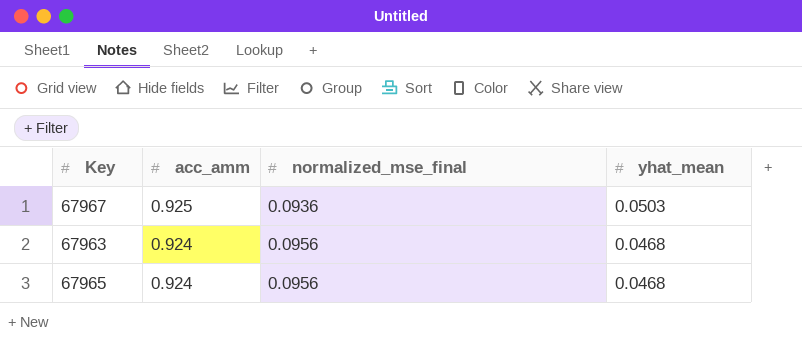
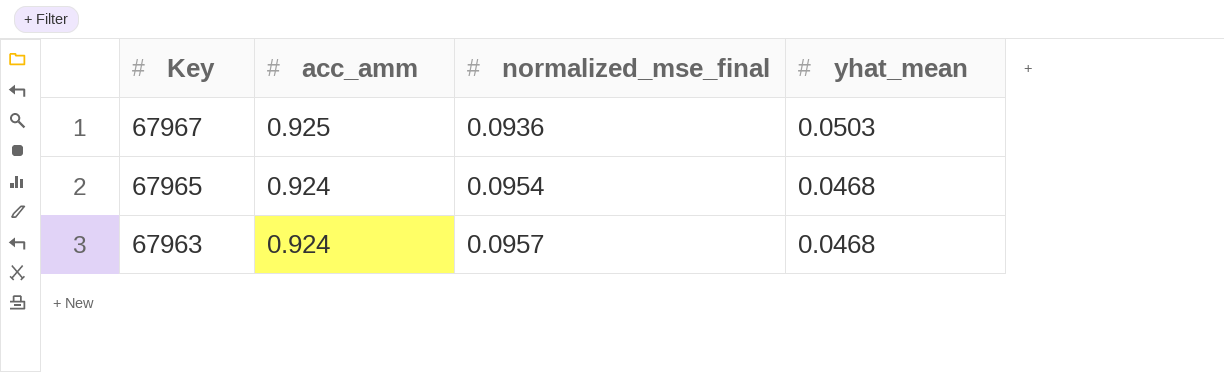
row order: acc_amm descending -> Key descending
67965 | normalized_mse_final: 0.0956 -> 0.0954
67963 | normalized_mse_final: 0.0956 -> 0.0957

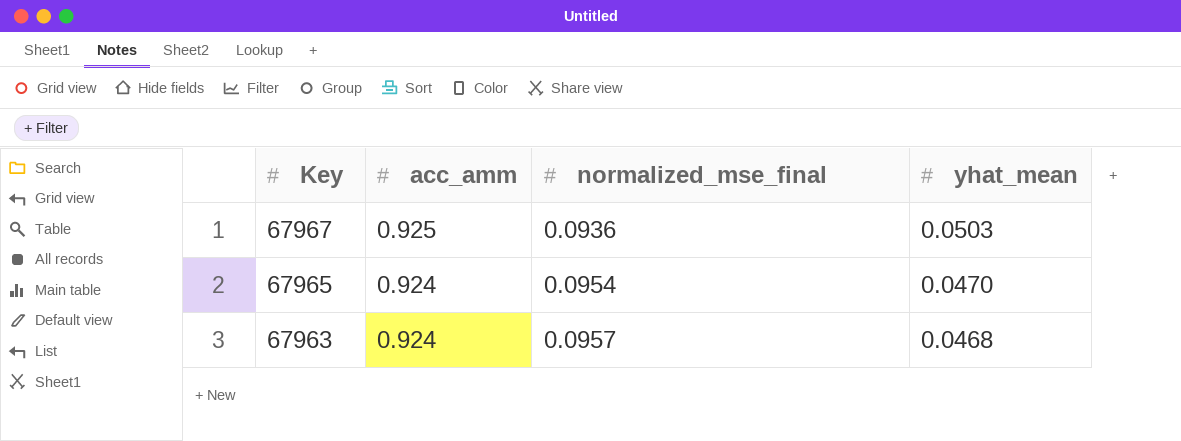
67965 | yhat_mean: 0.0468 -> 0.0470

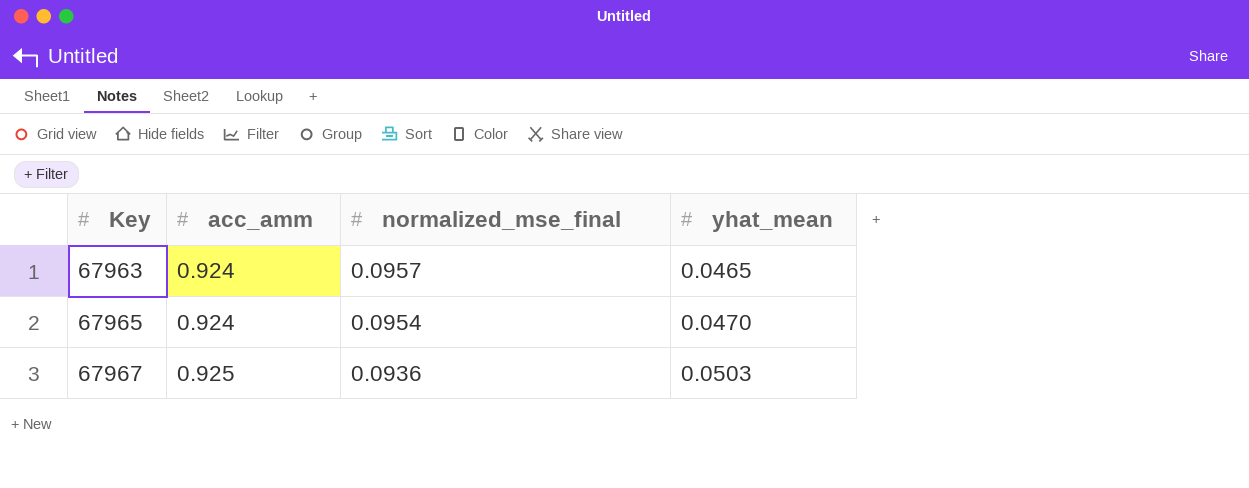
row order: Key descending -> Key ascending
67963 | yhat_mean: 0.0468 -> 0.0465

